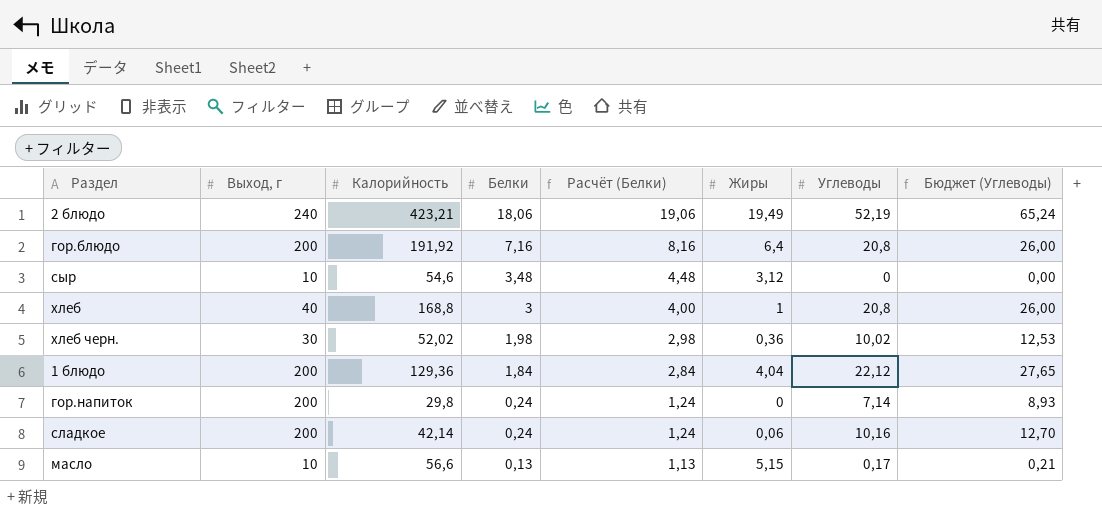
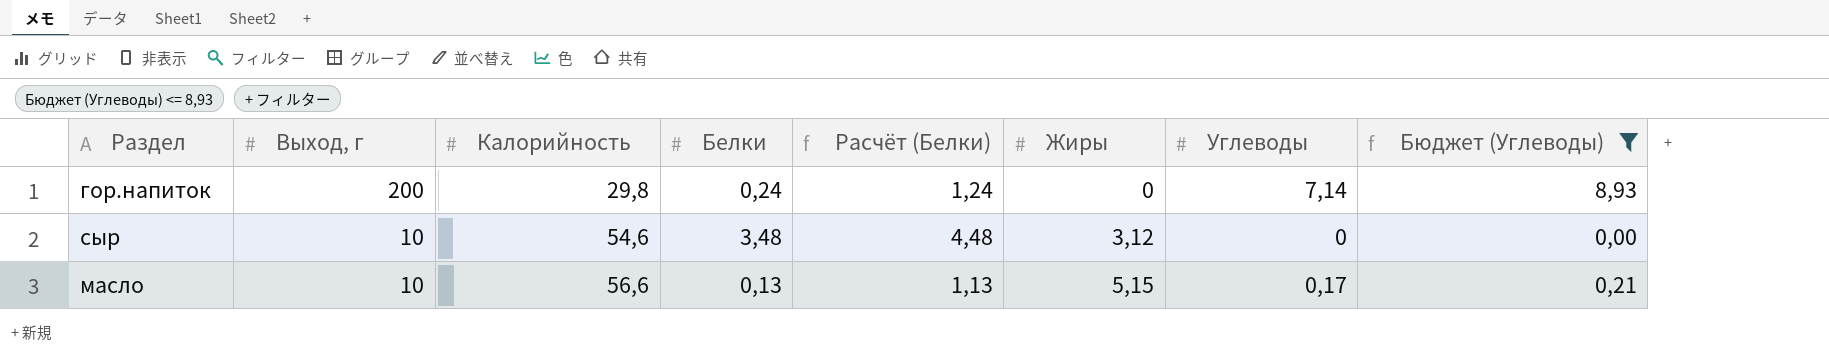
filter: none -> Бюджет (Углеводы) <= 8,93
row order: Белки descending -> Выход, г descending

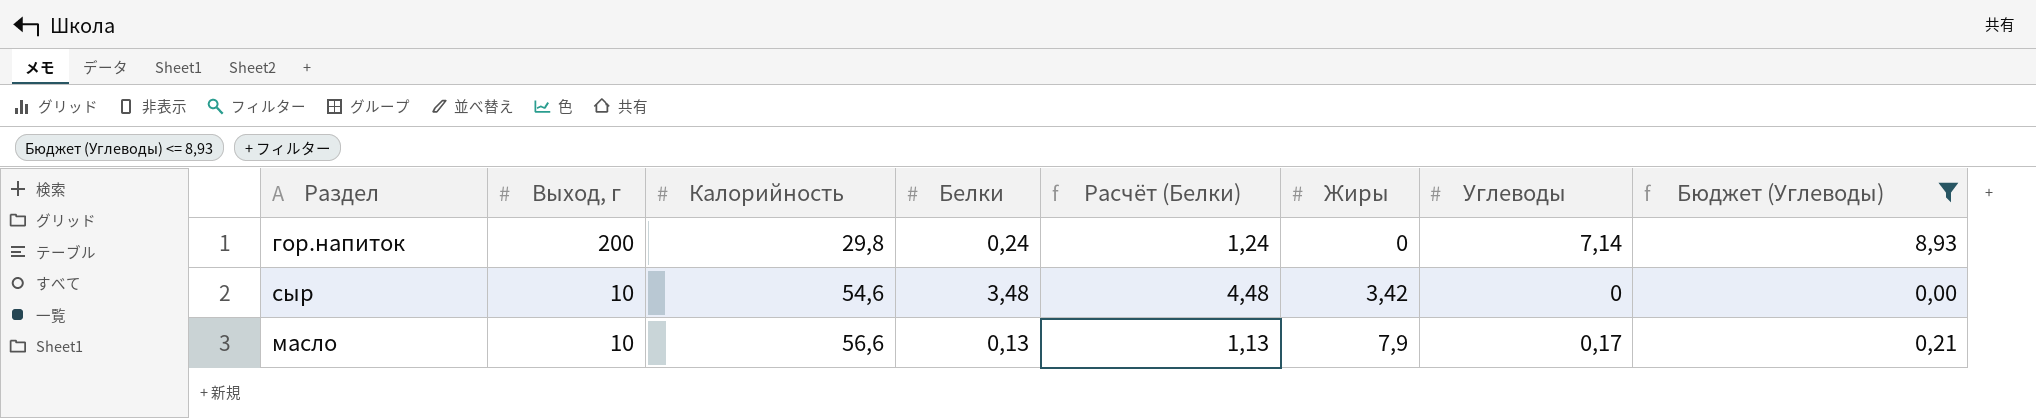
сыр | Жиры: 3,12 -> 3,42
масло | Жиры: 5,15 -> 7,9

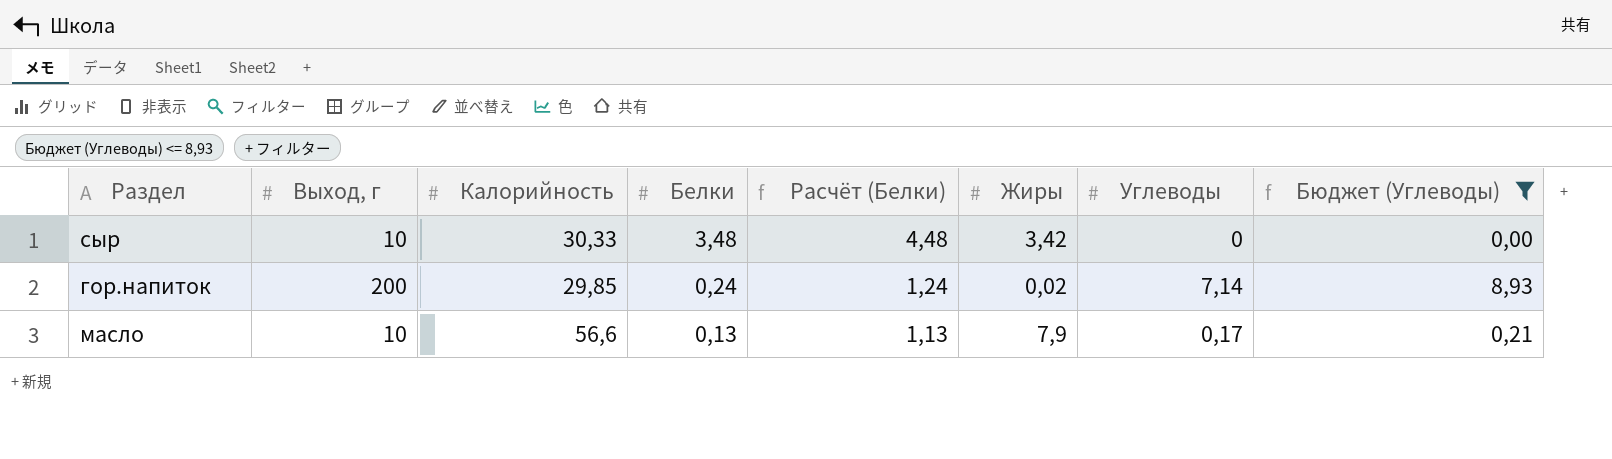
row order: Выход, г descending -> Белки descending
сыр | Калорийность: 54,6 -> 30,33
гор.напиток | Калорийность: 29,8 -> 29,85
гор.напиток | Жиры: 0 -> 0,02

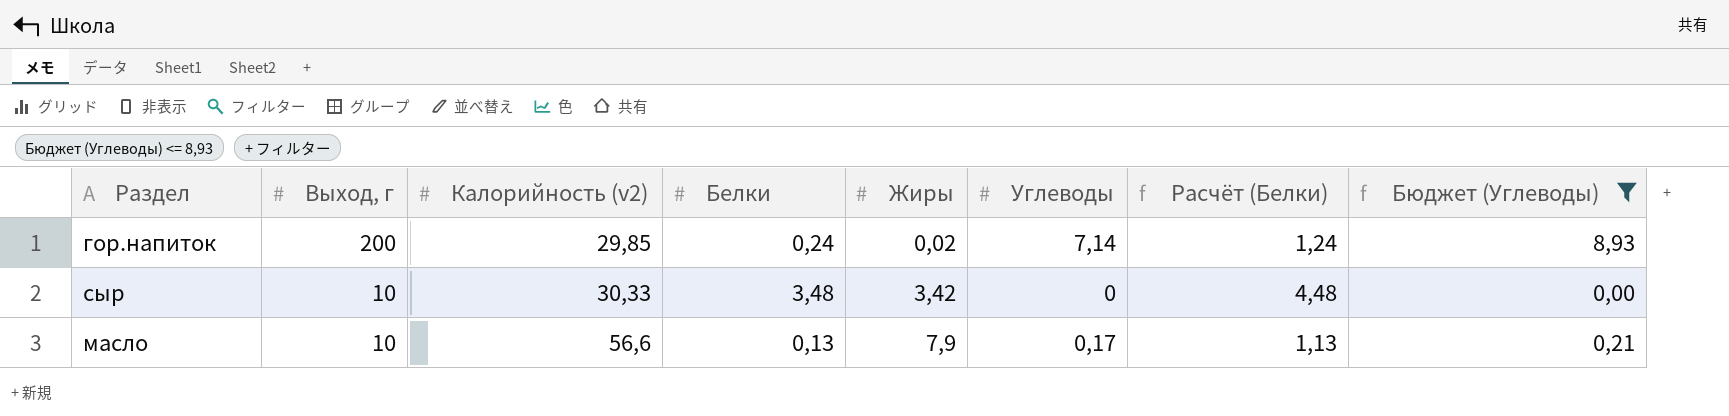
row order: Белки descending -> Выход, г descending
column name: Калорийность -> Калорийность (v2)
column Расчёт (Белки) | position: 5 -> 7

